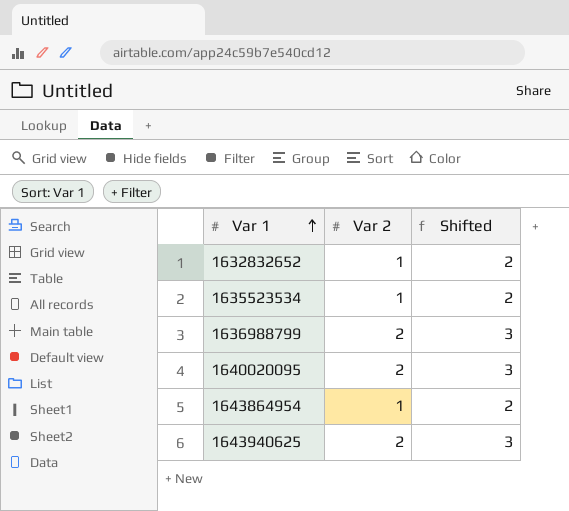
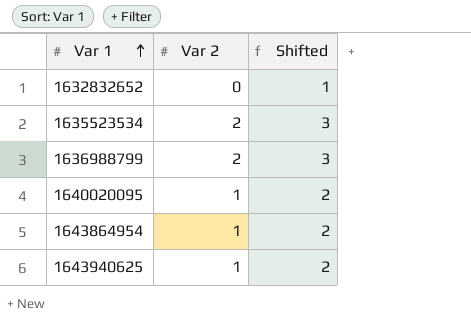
1632832652 | Var 2: 1 -> 0
1632832652 | Shifted: 2 -> 1
1635523534 | Var 2: 1 -> 2
1635523534 | Shifted: 2 -> 3
1640020095 | Var 2: 2 -> 1
1640020095 | Shifted: 3 -> 2
1643940625 | Var 2: 2 -> 1
1643940625 | Shifted: 3 -> 2

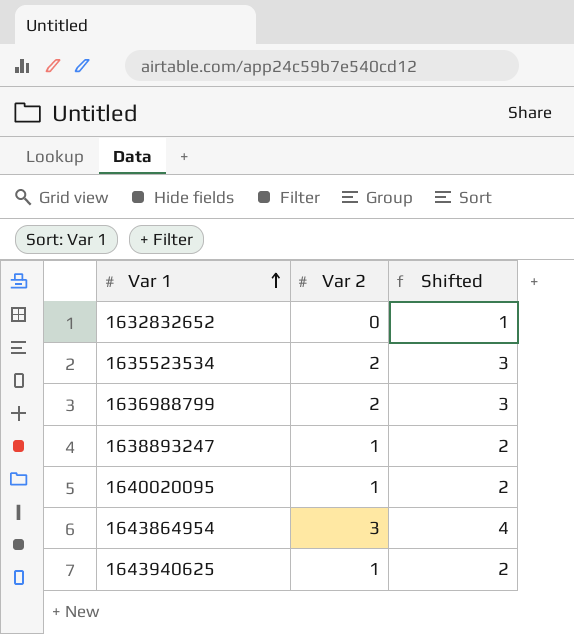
row 1638893247: none -> 1 | 2
1643864954 | Var 2: 1 -> 3
1643864954 | Shifted: 2 -> 4

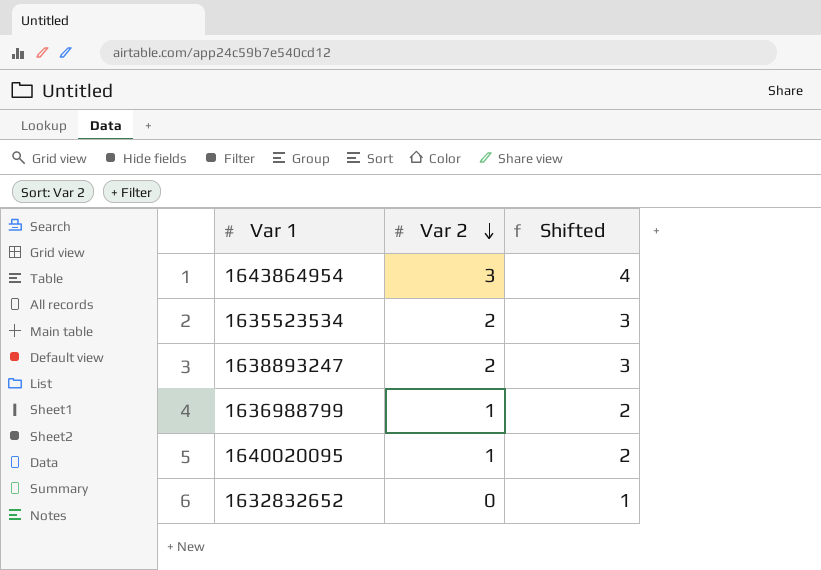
row order: Var 1 ascending -> Var 2 descending
row 1643940625: 1 | 2 -> none
1638893247 | Var 2: 1 -> 2
1638893247 | Shifted: 2 -> 3
1636988799 | Var 2: 2 -> 1
1636988799 | Shifted: 3 -> 2

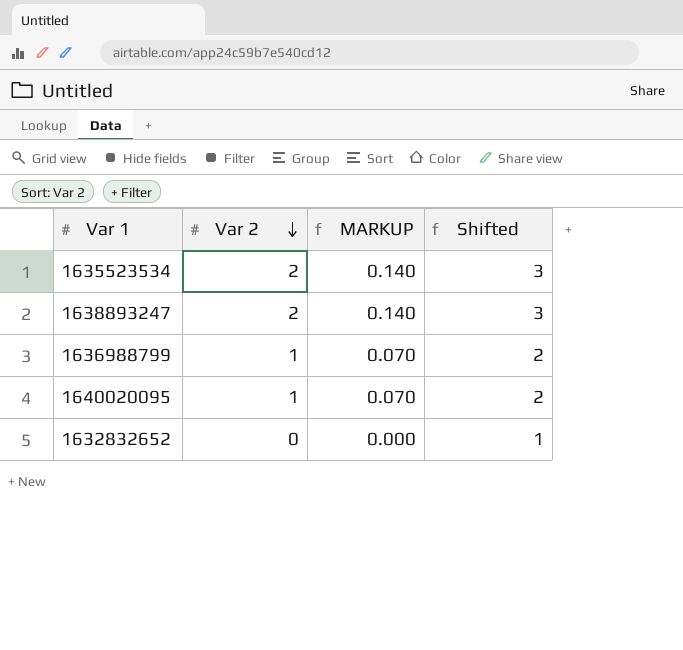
column MARKUP | formula: none -> [Var 2] * 0.07
row 1643864954: 3 | 4 -> none

